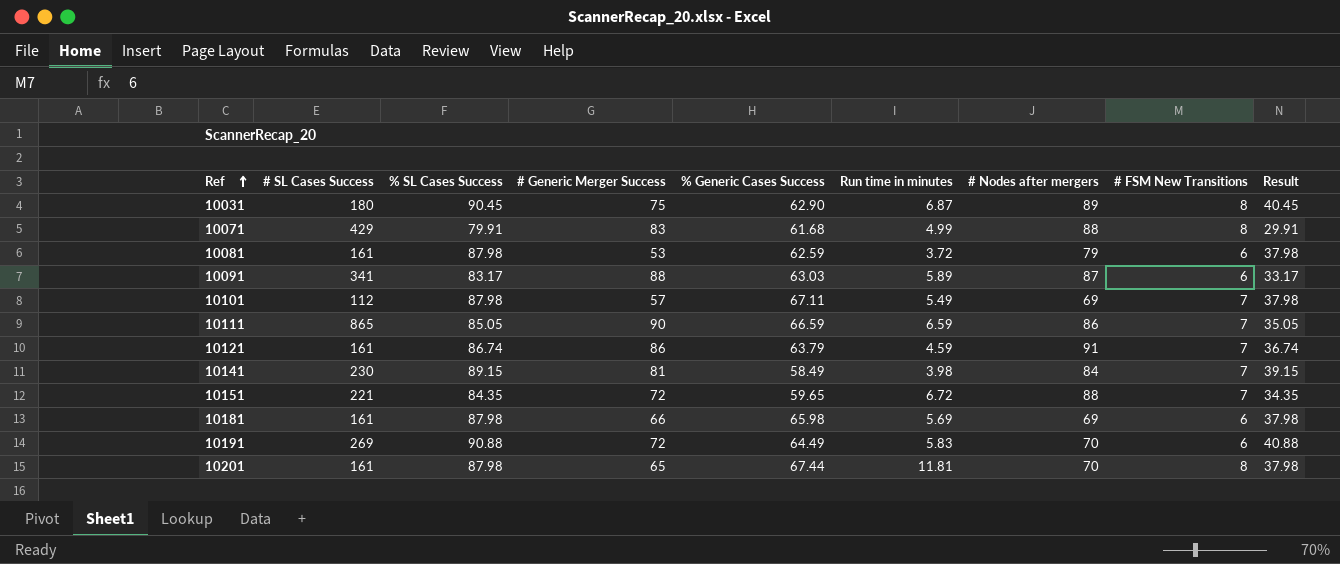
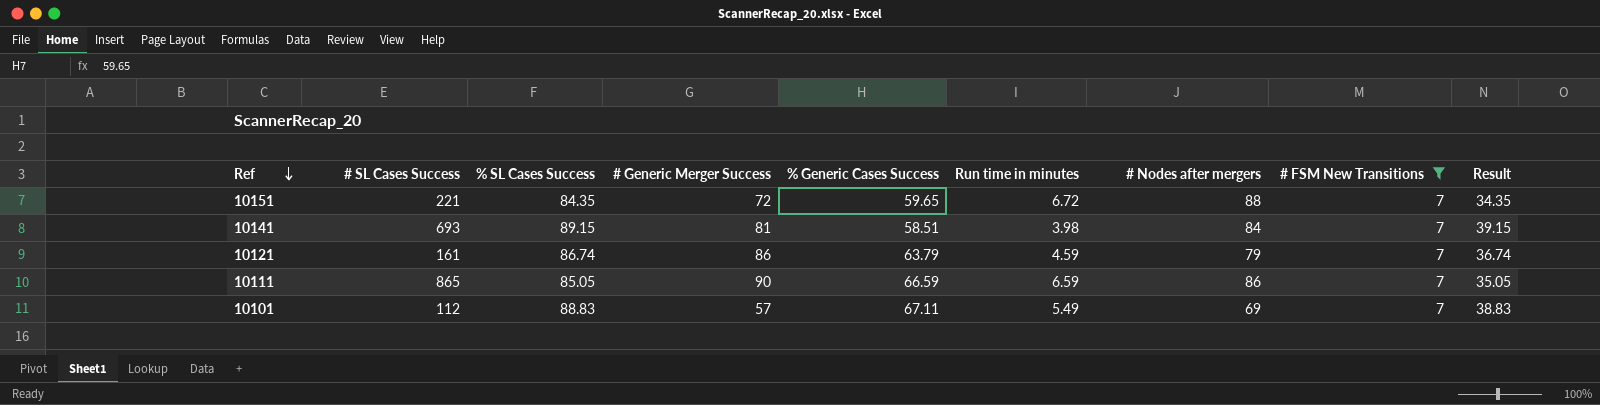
filter: none -> # FSM New Transitions = 7
row order: Ref ascending -> Ref descending
10141 | # SL Cases Success: 230 -> 693
10141 | % Generic Cases Success: 58.49 -> 58.51
10121 | # Nodes after mergers: 91 -> 79
10101 | % SL Cases Success: 87.98 -> 88.83
10101 | Result: 37.98 -> 38.83

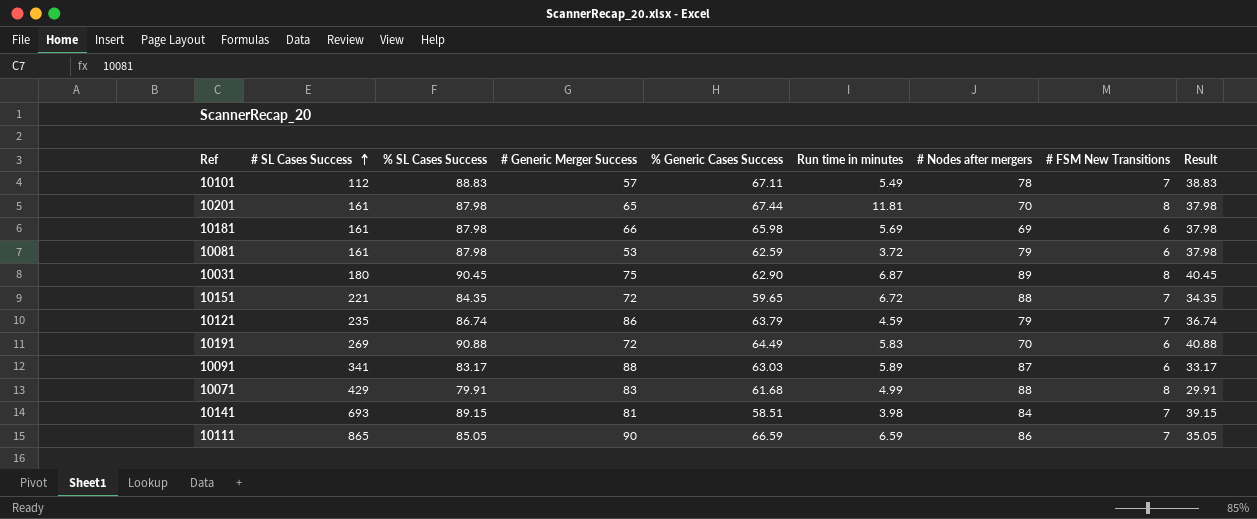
filter: # FSM New Transitions = 7 -> none
row order: Ref descending -> # SL Cases Success ascending
10101 | # Nodes after mergers: 69 -> 78
10121 | # SL Cases Success: 161 -> 235

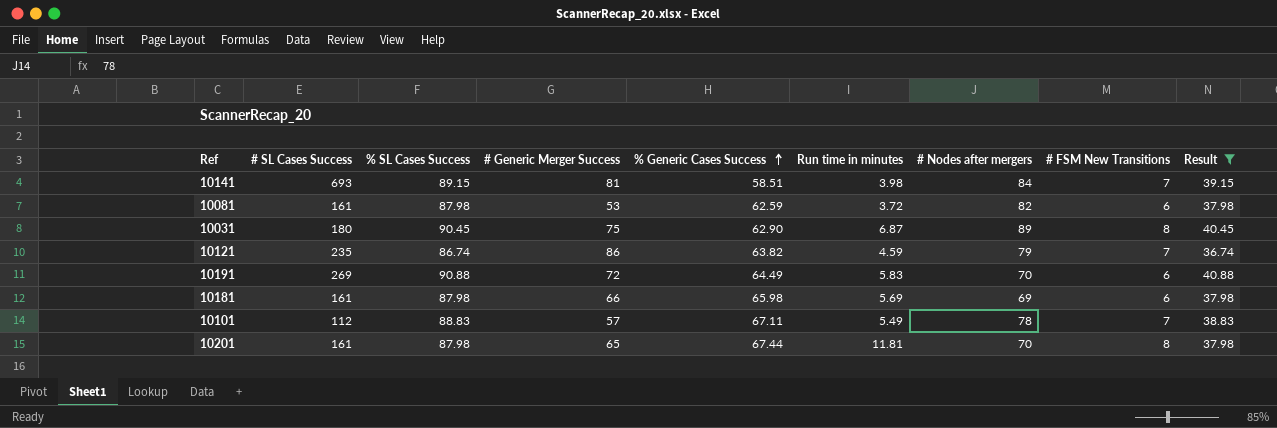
filter: none -> Result >= 36.74
row order: # SL Cases Success ascending -> % Generic Cases Success ascending
10081 | # Nodes after mergers: 79 -> 82
10121 | % Generic Cases Success: 63.79 -> 63.82

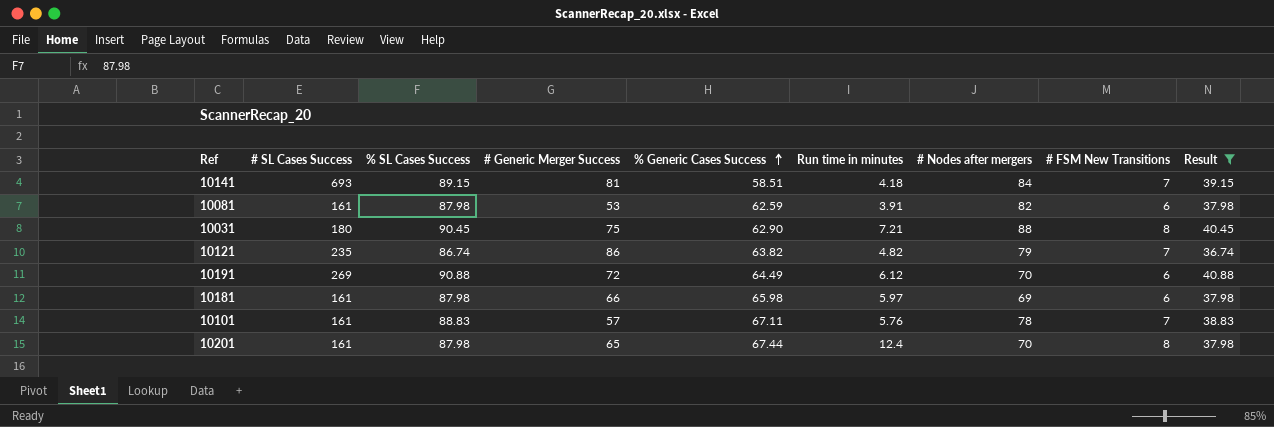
10141 | Run time in minutes: 3.98 -> 4.18
10081 | Run time in minutes: 3.72 -> 3.91
10031 | Run time in minutes: 6.87 -> 7.21
10031 | # Nodes after mergers: 89 -> 88
10121 | Run time in minutes: 4.59 -> 4.82
10191 | Run time in minutes: 5.83 -> 6.12
10181 | Run time in minutes: 5.69 -> 5.97
10101 | # SL Cases Success: 112 -> 161
10101 | Run time in minutes: 5.49 -> 5.76
10201 | Run time in minutes: 11.81 -> 12.4

